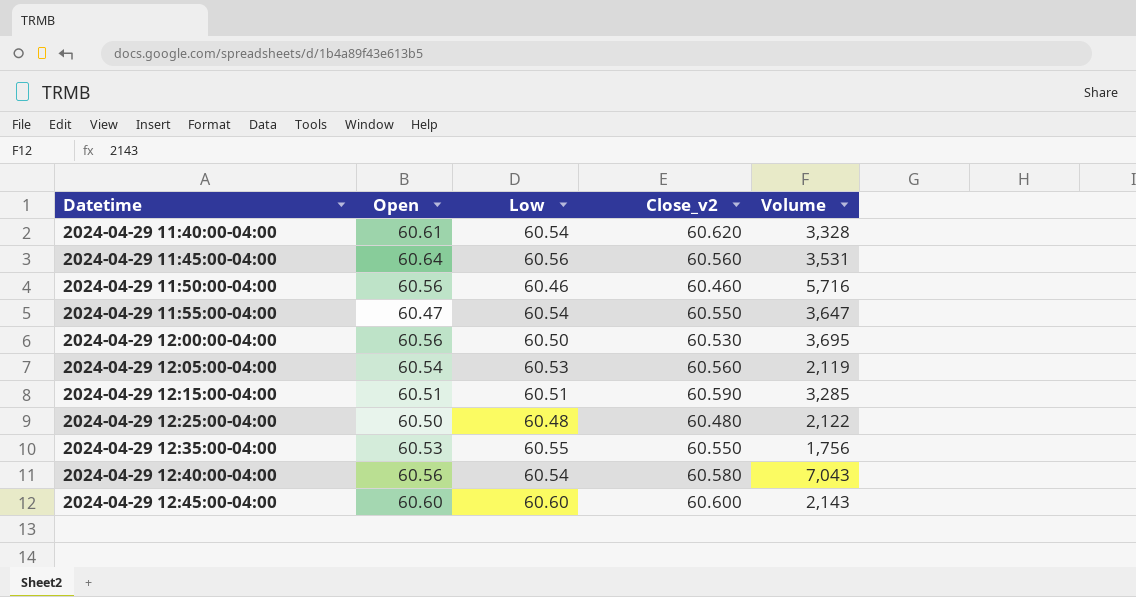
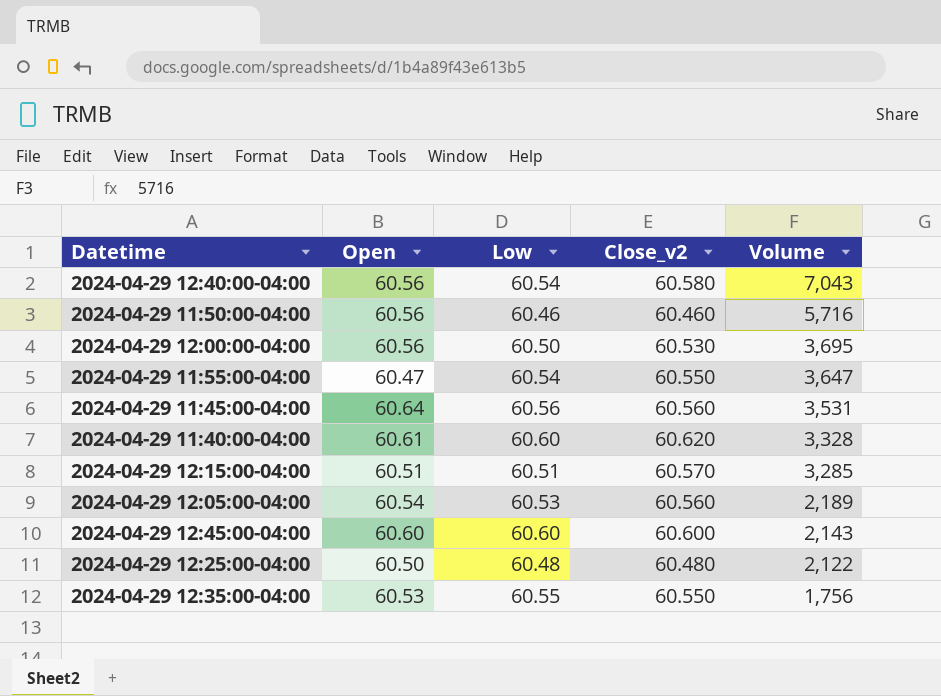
row order: Datetime ascending -> Volume descending
2024-04-29 11:40:00-04:00 | Low: 60.54 -> 60.60
2024-04-29 12:15:00-04:00 | Close_v2: 60.590 -> 60.570
2024-04-29 12:05:00-04:00 | Volume: 2,119 -> 2,189

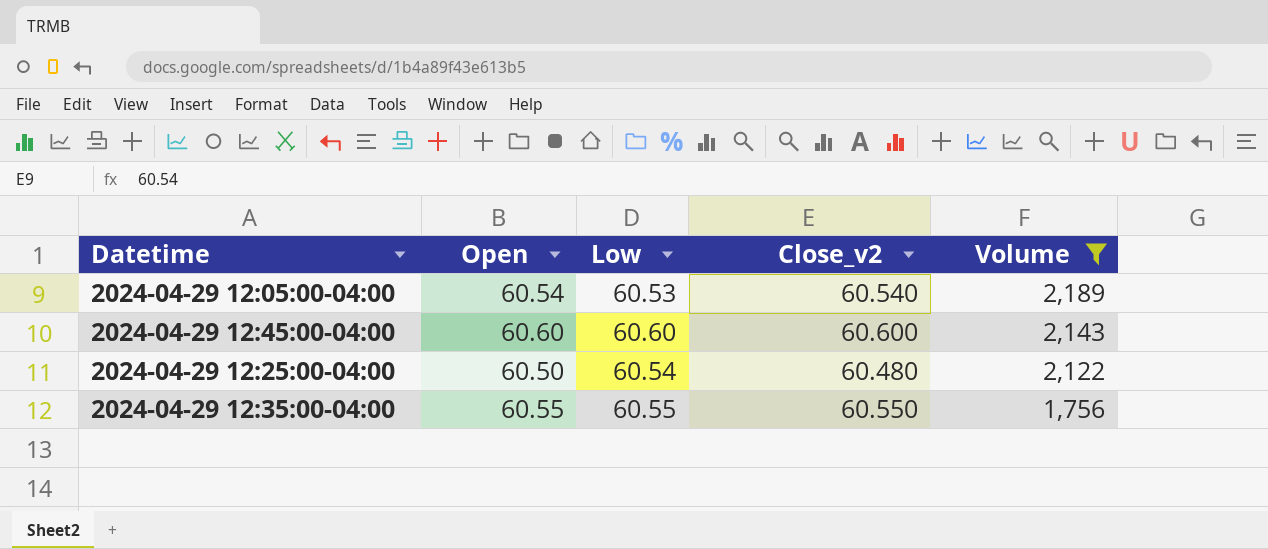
filter: none -> Volume <= 2,189
2024-04-29 12:05:00-04:00 | Close_v2: 60.560 -> 60.540
2024-04-29 12:25:00-04:00 | Low: 60.48 -> 60.54
2024-04-29 12:35:00-04:00 | Open: 60.53 -> 60.55

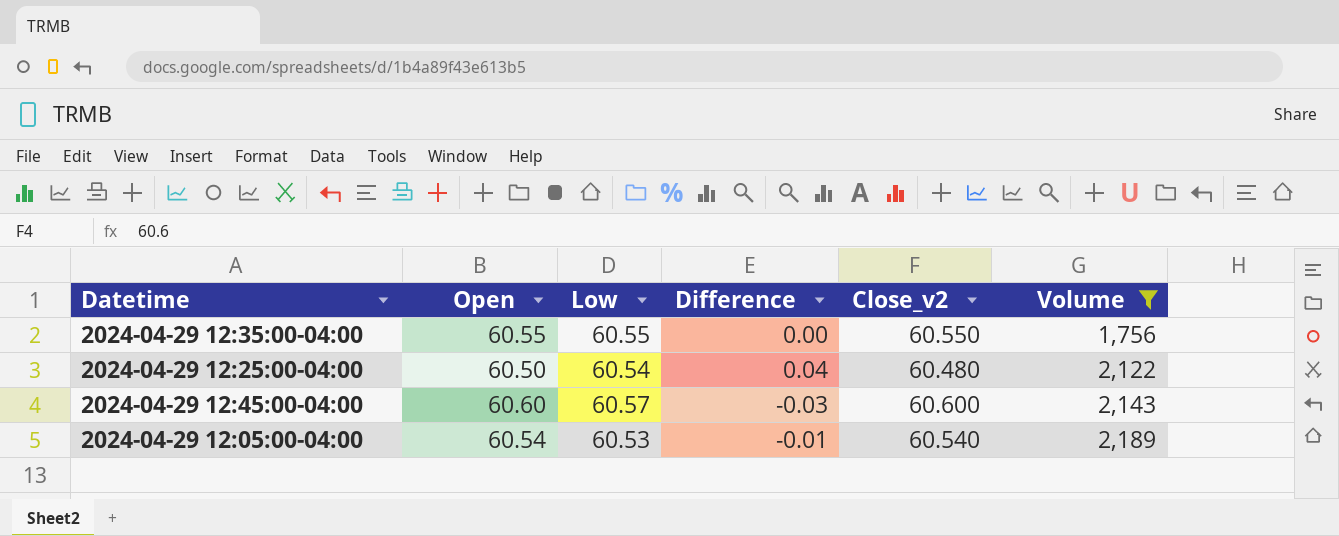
row order: Volume descending -> Volume ascending
column Difference | formula: none -> [Low] - [Open]
2024-04-29 12:45:00-04:00 | Low: 60.60 -> 60.57

